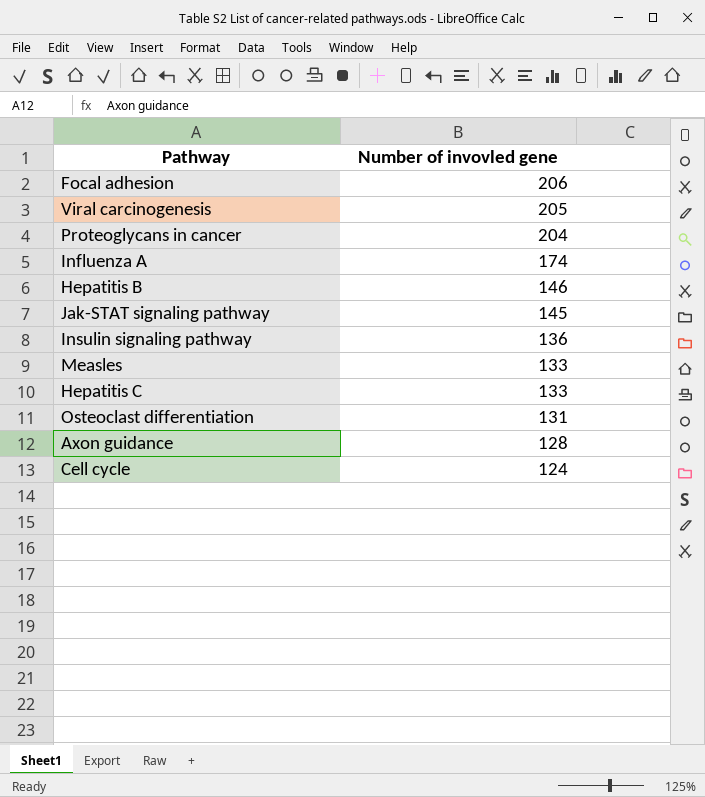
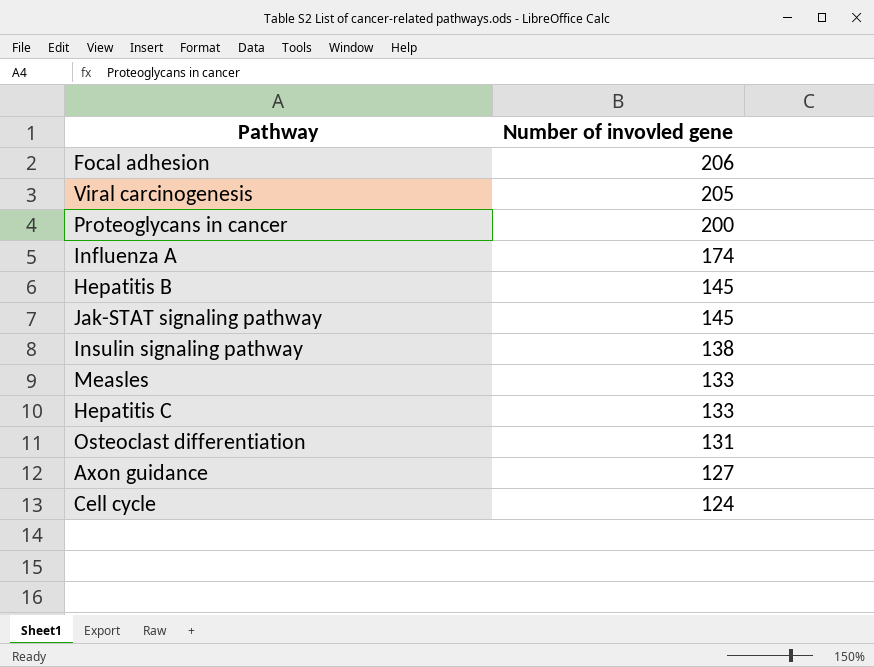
Proteoglycans in cancer | Number of invovled gene: 204 -> 200
Hepatitis B | Number of invovled gene: 146 -> 145
Insulin signaling pathway | Number of invovled gene: 136 -> 138
Axon guidance | Number of invovled gene: 128 -> 127

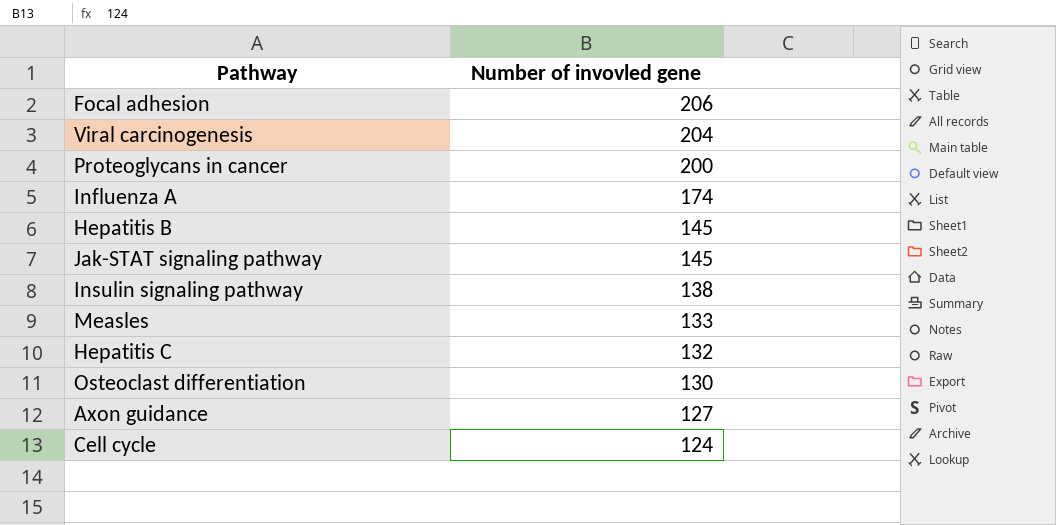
Viral carcinogenesis | Number of invovled gene: 205 -> 204
Hepatitis C | Number of invovled gene: 133 -> 132
Osteoclast differentiation | Number of invovled gene: 131 -> 130

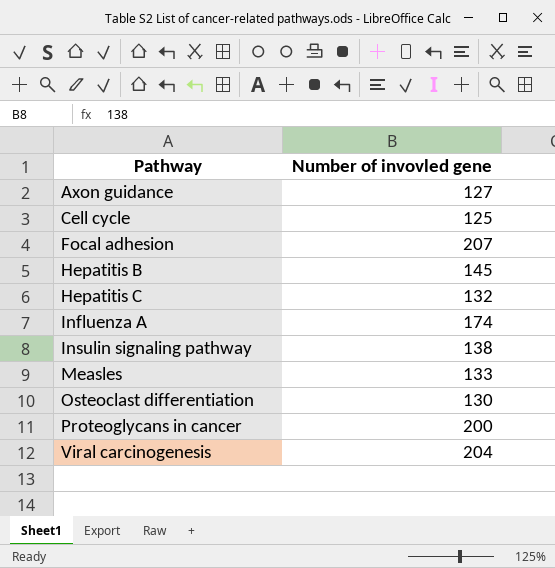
row order: Number of invovled gene descending -> Pathway ascending
row Jak-STAT signaling pathway: 145 -> none
Cell cycle | Number of invovled gene: 124 -> 125
Focal adhesion | Number of invovled gene: 206 -> 207

